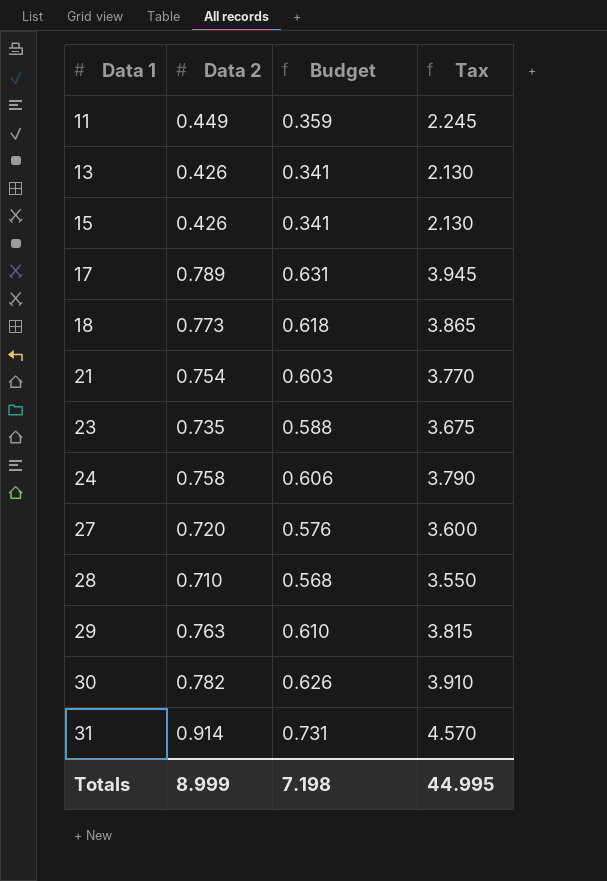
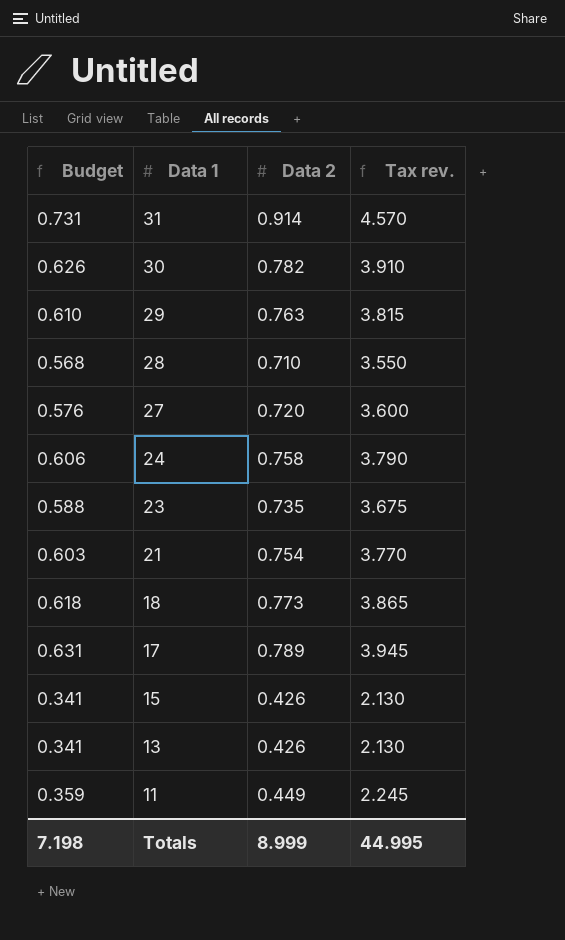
row order: Data 1 ascending -> Data 1 descending
column Budget | position: 3 -> 1
column name: Tax -> Tax rev.

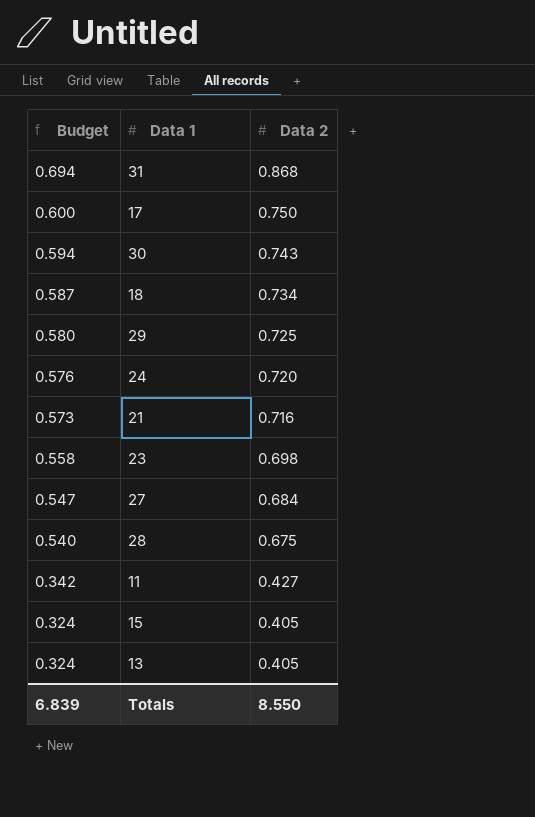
row order: Data 1 descending -> Budget descending
column Tax rev. | formula: [Data 2] * 5 -> none
31 | Budget: 0.731 -> 0.694
31 | Data 2: 0.914 -> 0.868
17 | Budget: 0.631 -> 0.600
17 | Data 2: 0.789 -> 0.750
30 | Budget: 0.626 -> 0.594
30 | Data 2: 0.782 -> 0.743
18 | Budget: 0.618 -> 0.587
18 | Data 2: 0.773 -> 0.734
29 | Budget: 0.610 -> 0.580
29 | Data 2: 0.763 -> 0.725
24 | Budget: 0.606 -> 0.576
24 | Data 2: 0.758 -> 0.720
21 | Budget: 0.603 -> 0.573
21 | Data 2: 0.754 -> 0.716
23 | Budget: 0.588 -> 0.558
23 | Data 2: 0.735 -> 0.698
27 | Budget: 0.576 -> 0.547
27 | Data 2: 0.720 -> 0.684
28 | Budget: 0.568 -> 0.540
28 | Data 2: 0.710 -> 0.675
11 | Budget: 0.359 -> 0.342
11 | Data 2: 0.449 -> 0.427
15 | Budget: 0.341 -> 0.324
15 | Data 2: 0.426 -> 0.405
13 | Budget: 0.341 -> 0.324
13 | Data 2: 0.426 -> 0.405
Totals | Budget: 7.198 -> 6.839
Totals | Data 2: 8.999 -> 8.550

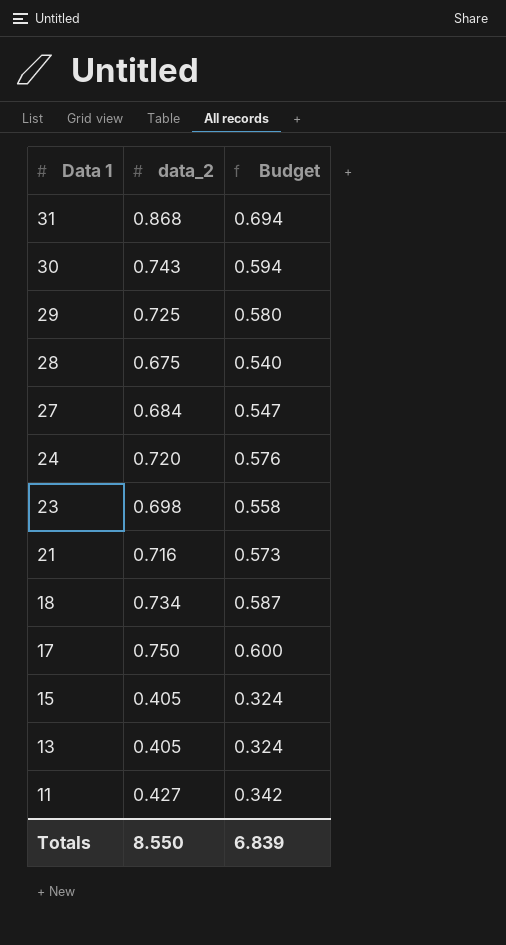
row order: Budget descending -> Data 1 descending
column name: Data 2 -> data_2
column Budget | position: 1 -> 3

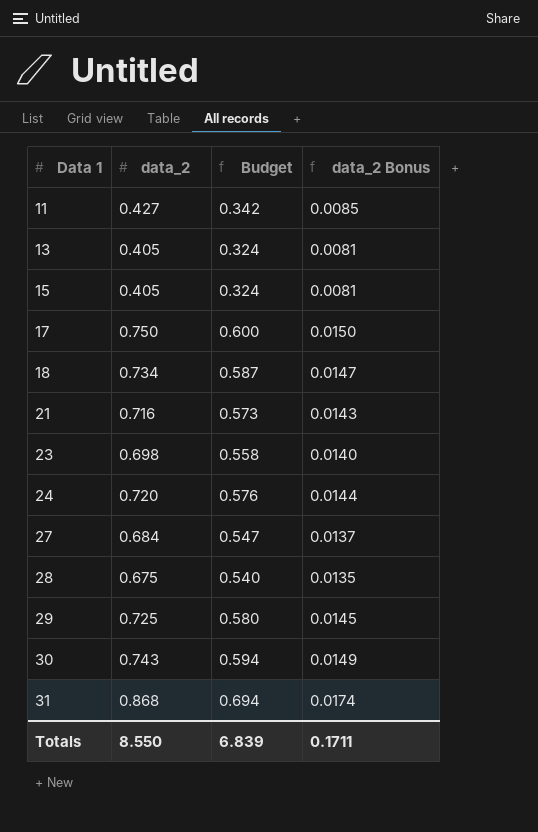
row order: Data 1 descending -> Data 1 ascending
column data_2 Bonus | formula: none -> [data_2] * 0.02

